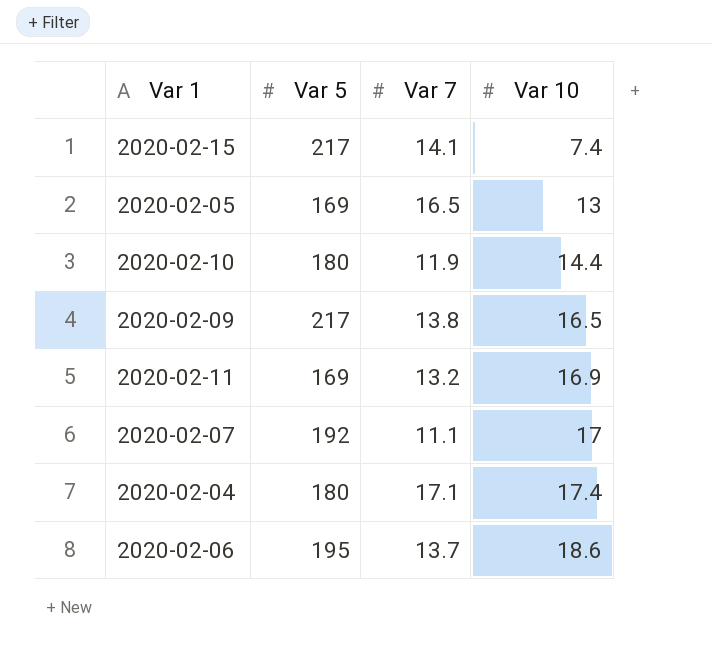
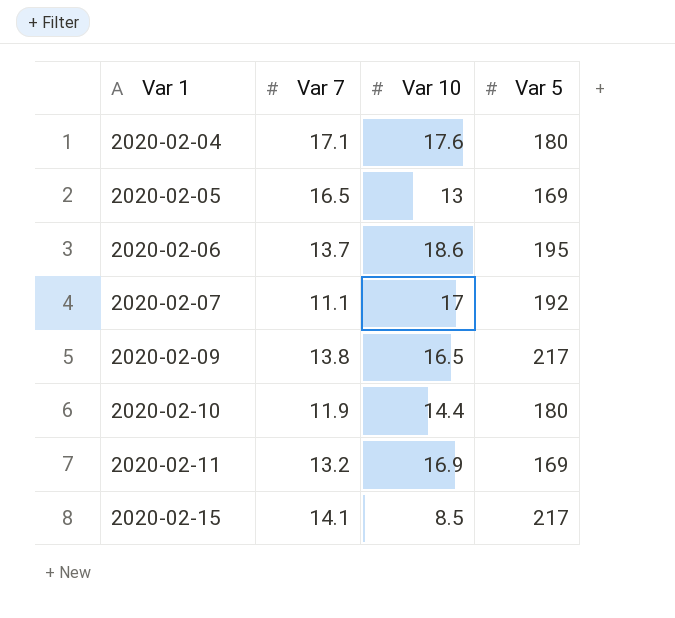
row order: Var 10 ascending -> Var 1 ascending
column Var 5 | position: 2 -> 4
2020-02-04 | Var 10: 17.4 -> 17.6
2020-02-15 | Var 10: 7.4 -> 8.5

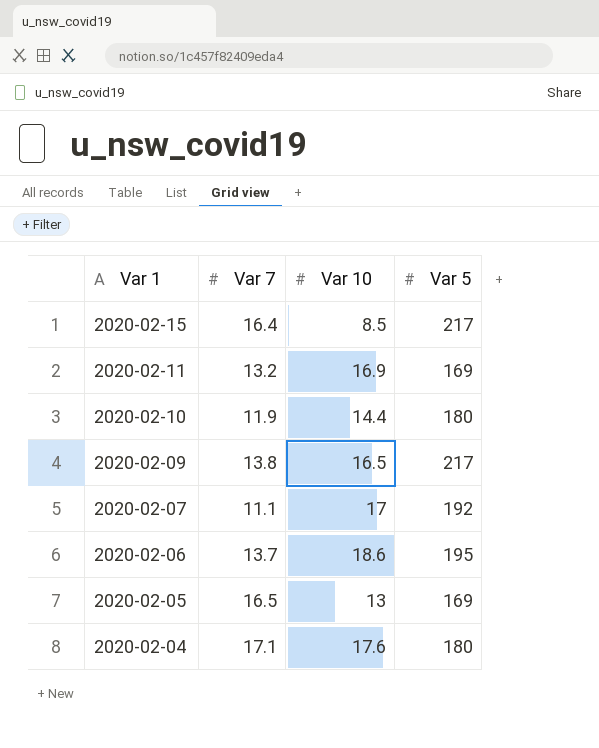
row order: Var 1 ascending -> Var 1 descending
2020-02-15 | Var 7: 14.1 -> 16.4

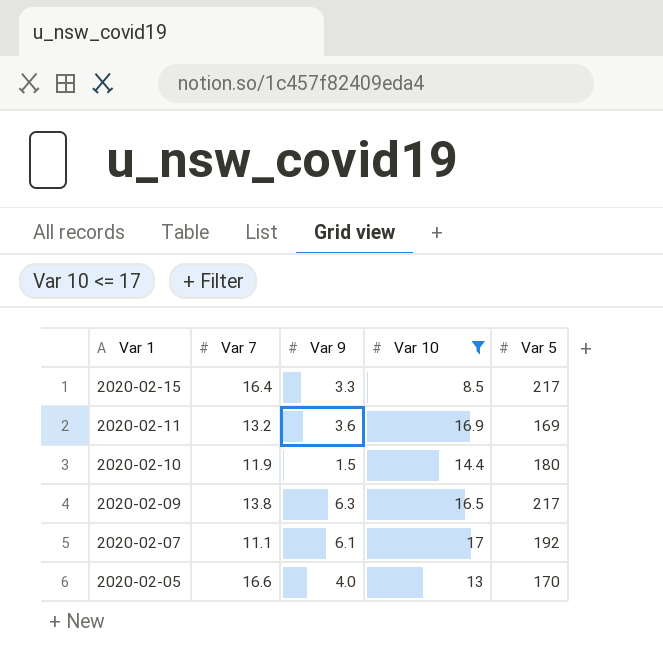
filter: none -> Var 10 <= 17
column Var 9 | position: none -> 3
2020-02-05 | Var 7: 16.5 -> 16.6
2020-02-05 | Var 5: 169 -> 170

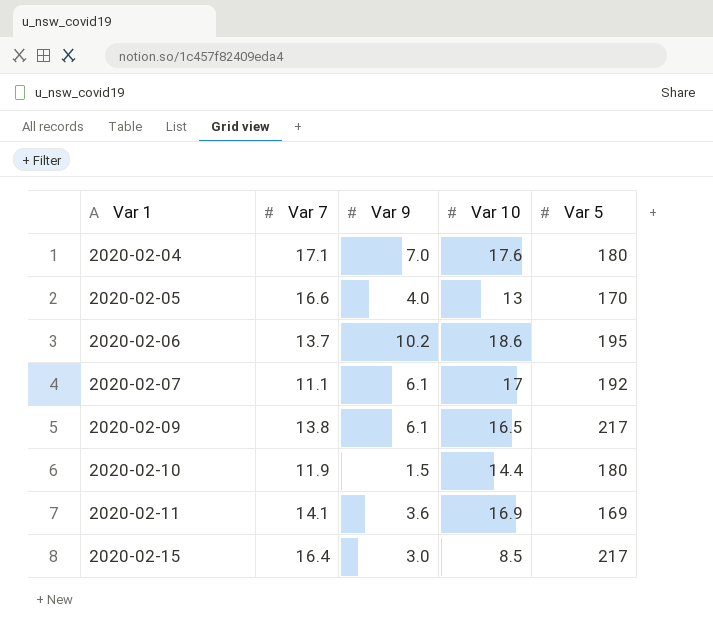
filter: Var 10 <= 17 -> none
row order: Var 1 descending -> Var 1 ascending
2020-02-09 | Var 9: 6.3 -> 6.1
2020-02-11 | Var 7: 13.2 -> 14.1
2020-02-15 | Var 9: 3.3 -> 3.0

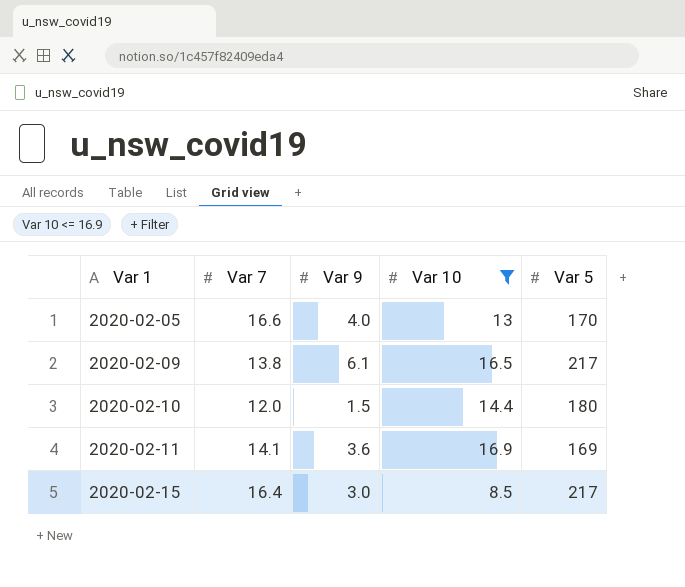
filter: none -> Var 10 <= 16.9
2020-02-10 | Var 7: 11.9 -> 12.0

